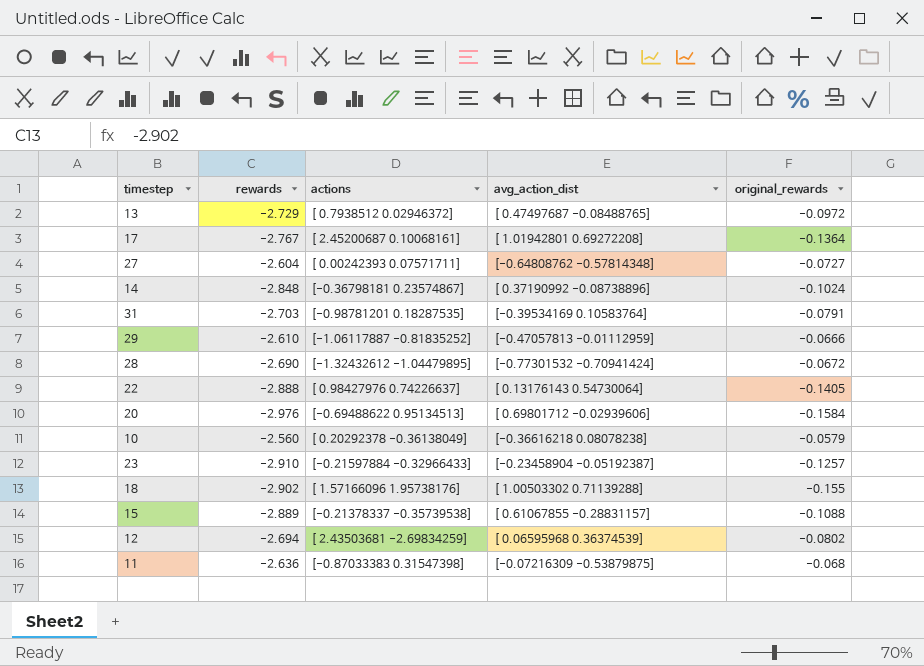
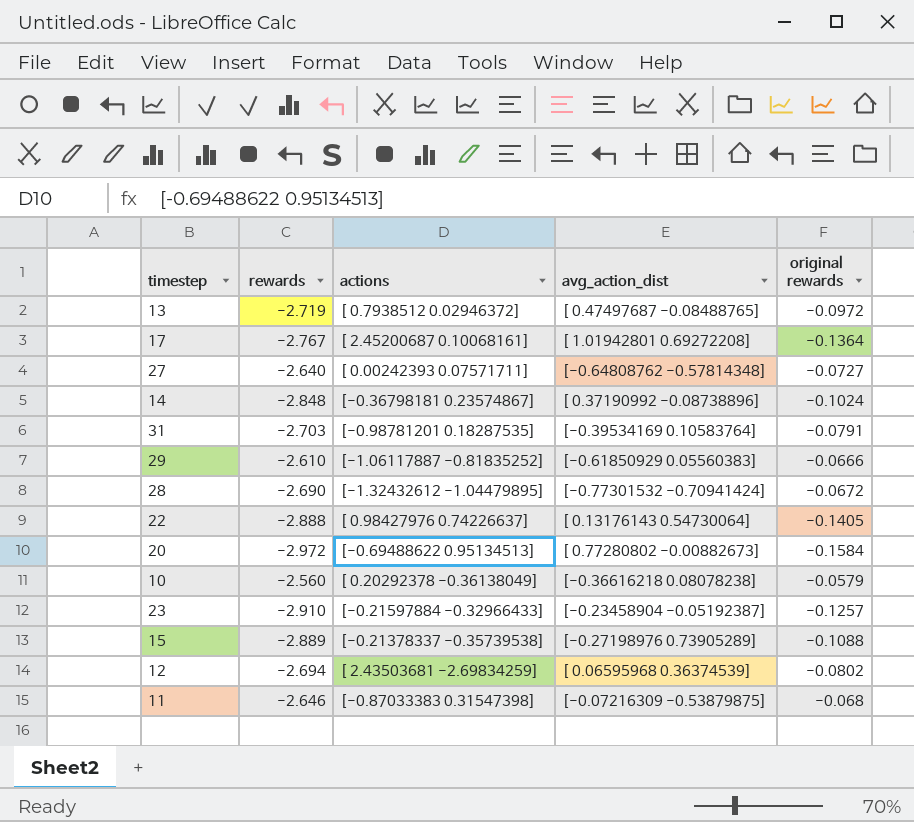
column name: original_rewards -> original rewards
row 18: -2.902 | [ 1.57166096 1.95738176] | [ 1.00503302 0.71139288] | -0.155 -> none
13 | rewards: -2.729 -> -2.719
27 | rewards: -2.604 -> -2.640
29 | avg_action_dist: [-0.47057813 -0.01112959] -> [-0.61850929 0.05560383]
20 | rewards: -2.976 -> -2.972
20 | avg_action_dist: [ 0.69801712 -0.02939606] -> [ 0.77280802 -0.00882673]
15 | avg_action_dist: [ 0.61067855 -0.28831157] -> [-0.27198976 0.73905289]
11 | rewards: -2.636 -> -2.646

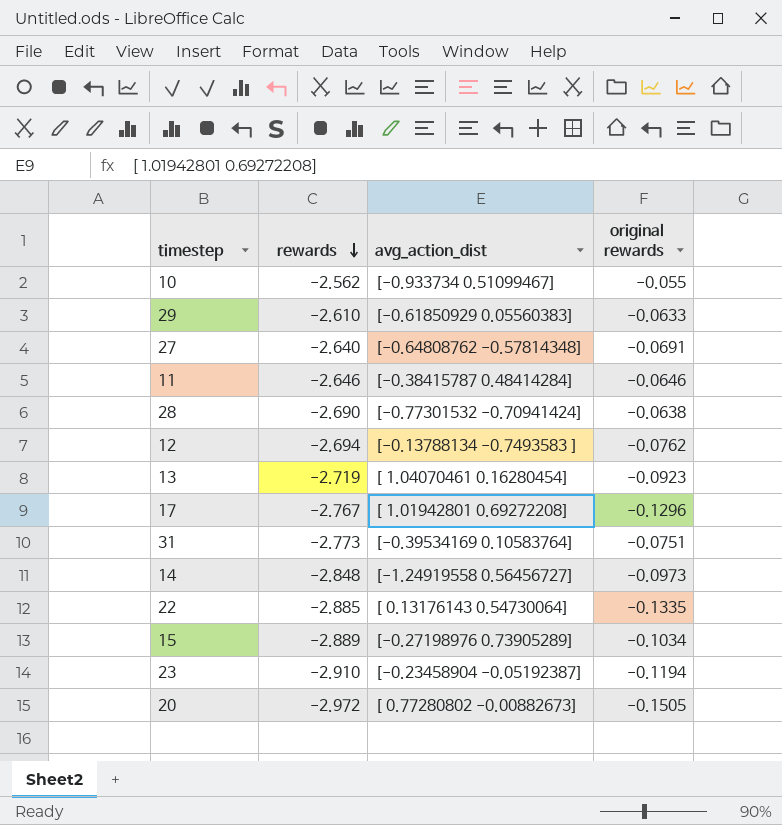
row order: none -> rewards descending
column actions | position: 3 -> none
10 | rewards: -2.560 -> -2.562
10 | avg_action_dist: [-0.36616218 0.08078238] -> [-0.933734 0.51099467]
10 | original rewards: -0.0579 -> -0.055
29 | original rewards: -0.0666 -> -0.0633
27 | original rewards: -0.0727 -> -0.0691
11 | avg_action_dist: [-0.07216309 -0.53879875] -> [-0.38415787 0.48414284]
11 | original rewards: -0.068 -> -0.0646
28 | original rewards: -0.0672 -> -0.0638
12 | avg_action_dist: [ 0.06595968 0.36374539] -> [-0.13788134 -0.7493583 ]
12 | original rewards: -0.0802 -> -0.0762
13 | avg_action_dist: [ 0.47497687 -0.08488765] -> [ 1.04070461 0.16280454]
13 | original rewards: -0.0972 -> -0.0923
17 | original rewards: -0.1364 -> -0.1296
31 | rewards: -2.703 -> -2.773
31 | original rewards: -0.0791 -> -0.0751
14 | avg_action_dist: [ 0.37190992 -0.08738896] -> [-1.24919558 0.56456727]
14 | original rewards: -0.1024 -> -0.0973
22 | rewards: -2.888 -> -2.885
22 | original rewards: -0.1405 -> -0.1335
15 | original rewards: -0.1088 -> -0.1034
23 | original rewards: -0.1257 -> -0.1194
20 | original rewards: -0.1584 -> -0.1505

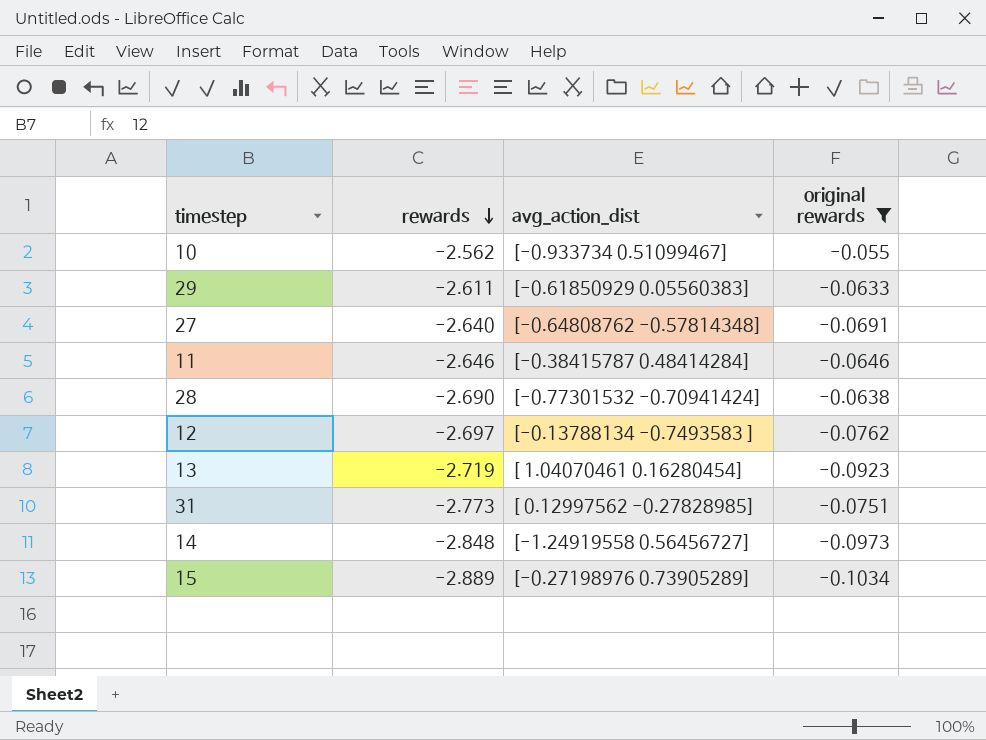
filter: none -> original rewards >= -0.1034
29 | rewards: -2.610 -> -2.611
12 | rewards: -2.694 -> -2.697
31 | avg_action_dist: [-0.39534169 0.10583764] -> [ 0.12997562 -0.27828985]

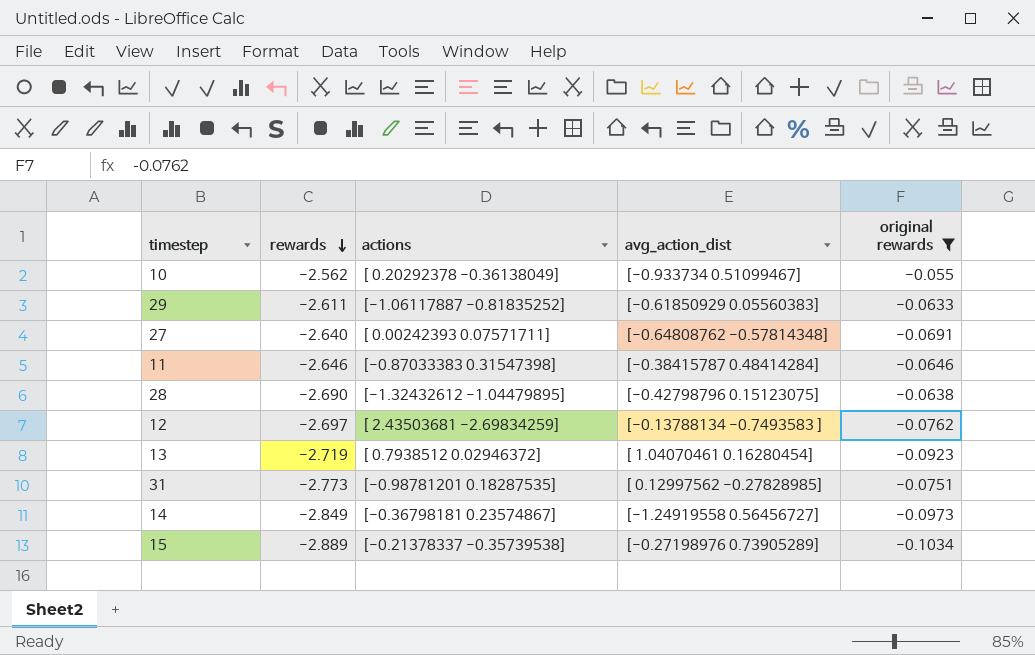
column actions | position: none -> 3
28 | avg_action_dist: [-0.77301532 -0.70941424] -> [-0.42798796 0.15123075]
14 | rewards: -2.848 -> -2.849

